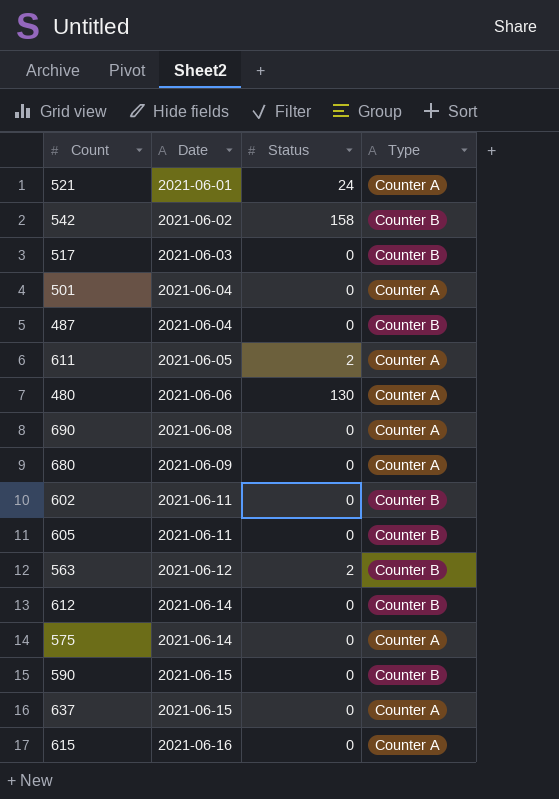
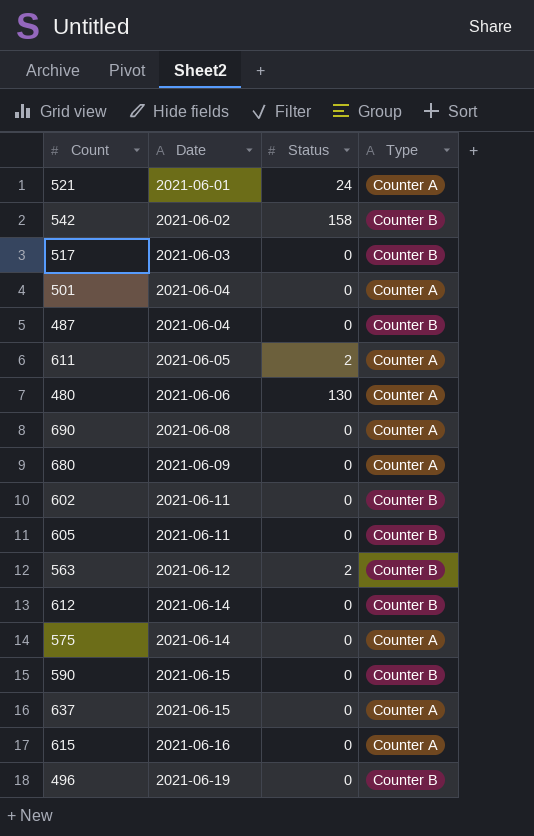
row 496: none -> 2021-06-19 | 0 | Counter B

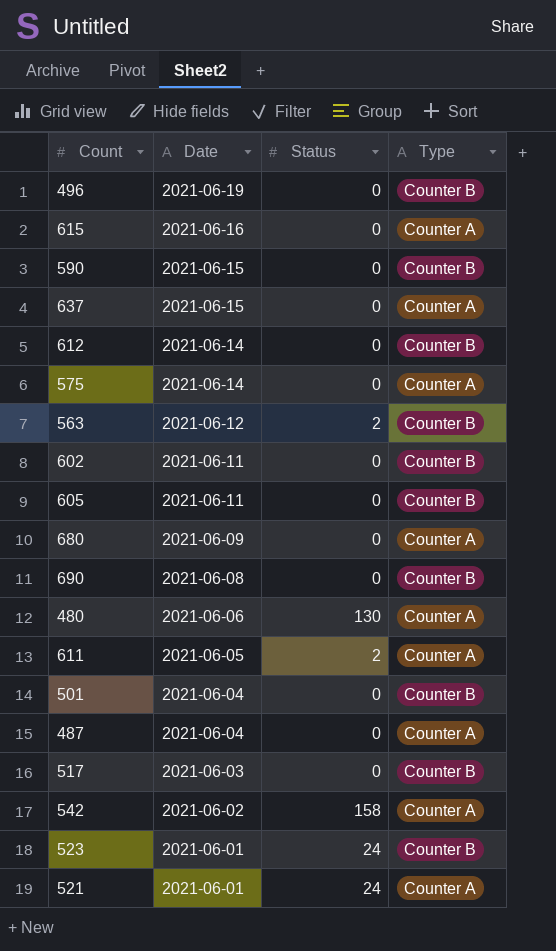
row order: Date ascending -> Date descending
690 | Type: Counter A -> Counter B
501 | Type: Counter A -> Counter B
487 | Type: Counter B -> Counter A
542 | Type: Counter B -> Counter A
row 523: none -> 2021-06-01 | 24 | Counter B

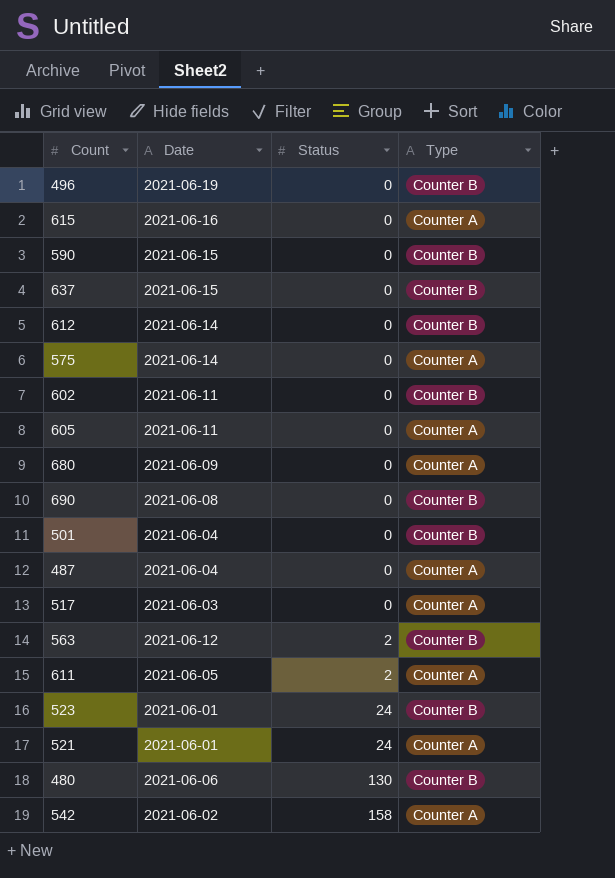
row order: Date descending -> Status ascending
637 | Type: Counter A -> Counter B
605 | Type: Counter B -> Counter A
517 | Type: Counter B -> Counter A
480 | Type: Counter A -> Counter B

